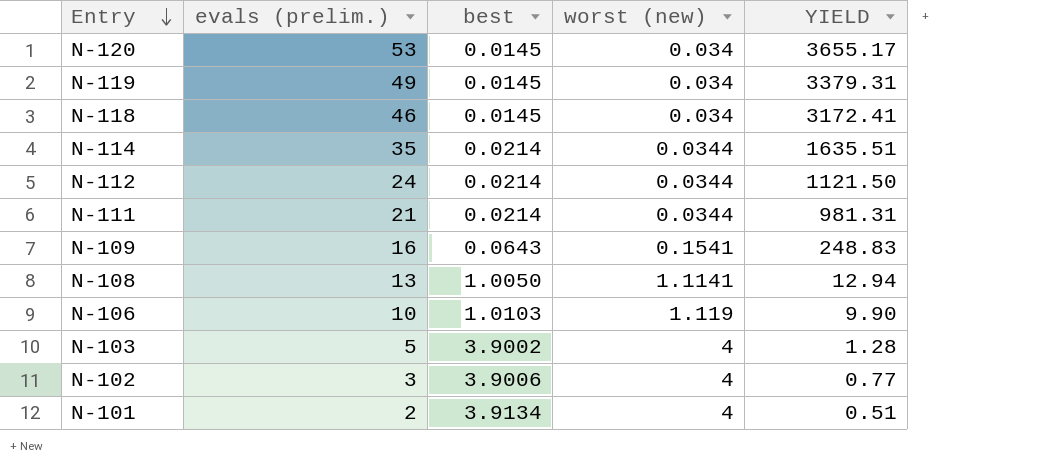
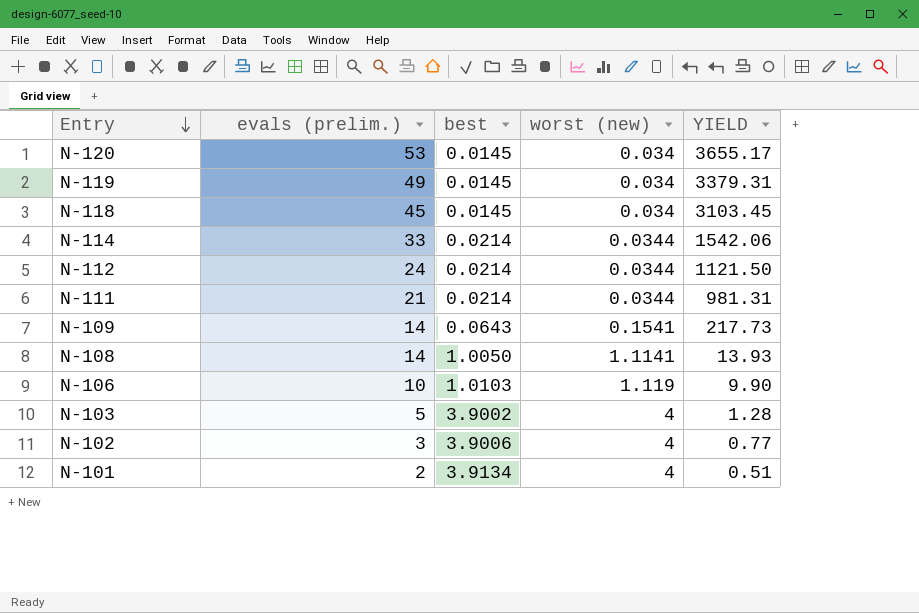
N-118 | evals (prelim.): 46 -> 45
N-118 | YIELD: 3172.41 -> 3103.45
N-114 | evals (prelim.): 35 -> 33
N-114 | YIELD: 1635.51 -> 1542.06
N-109 | evals (prelim.): 16 -> 14
N-109 | YIELD: 248.83 -> 217.73
N-108 | evals (prelim.): 13 -> 14
N-108 | YIELD: 12.94 -> 13.93

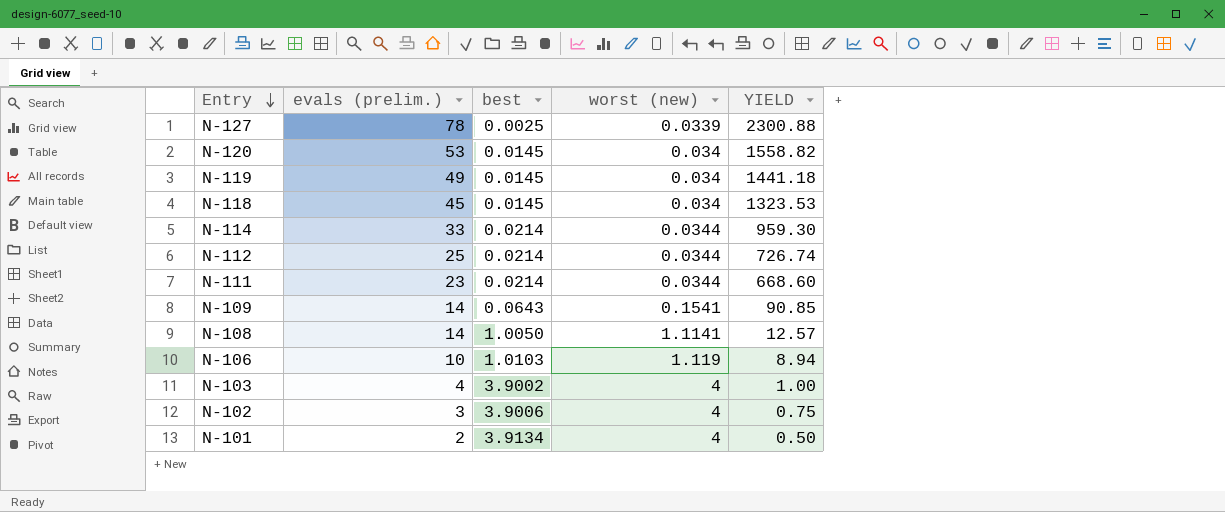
column YIELD | formula: [evals (prelim.)] / [best] -> [evals (prelim.)] / [worst (new)]
row N-127: none -> 78 | 0.0025 | 0.0339 | 2300.88
N-112 | evals (prelim.): 24 -> 25
N-111 | evals (prelim.): 21 -> 23
N-103 | evals (prelim.): 5 -> 4

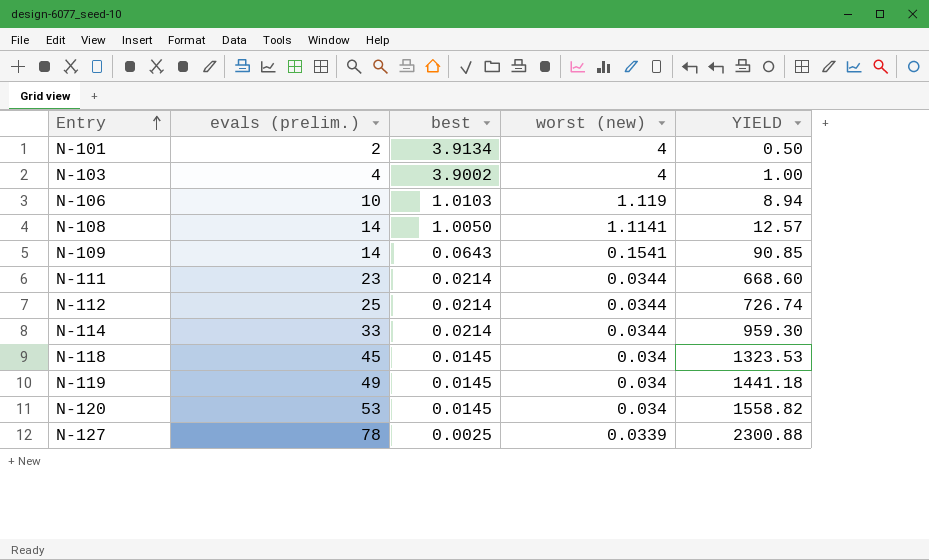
row order: Entry descending -> Entry ascending
row N-102: 3 | 3.9006 | 4 | 0.75 -> none

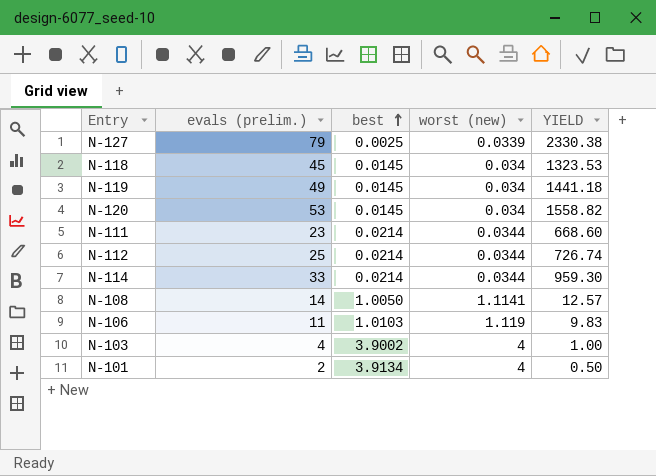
row order: Entry ascending -> best ascending
row N-109: 14 | 0.0643 | 0.1541 | 90.85 -> none
N-127 | evals (prelim.): 78 -> 79
N-127 | YIELD: 2300.88 -> 2330.38
N-106 | evals (prelim.): 10 -> 11
N-106 | YIELD: 8.94 -> 9.83

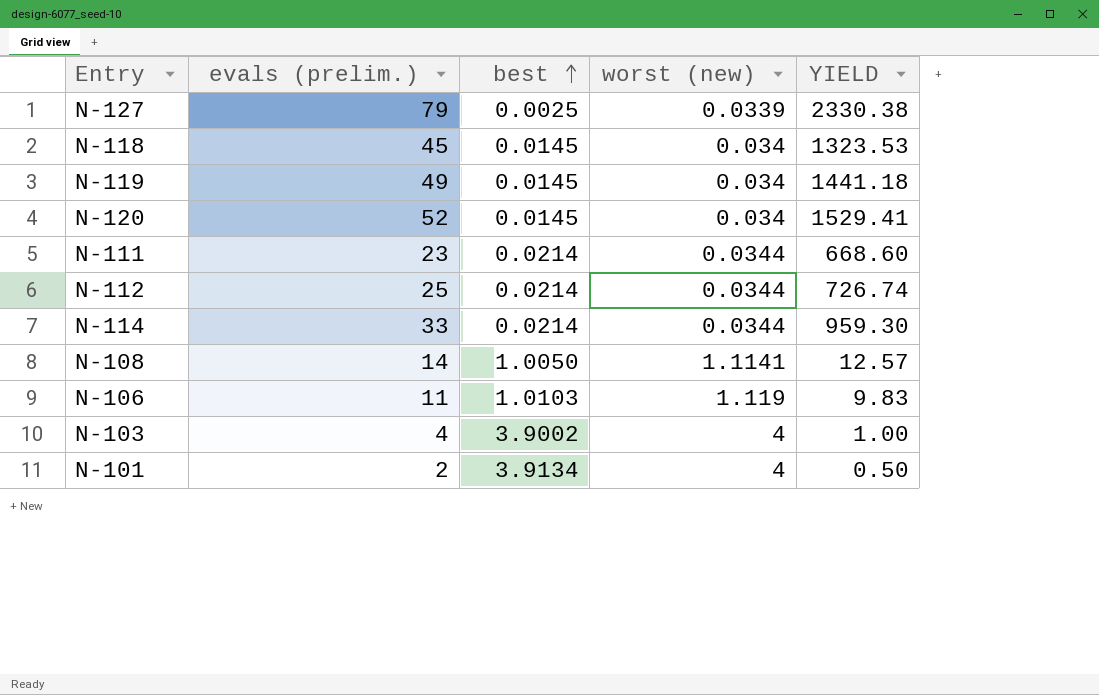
N-120 | evals (prelim.): 53 -> 52
N-120 | YIELD: 1558.82 -> 1529.41

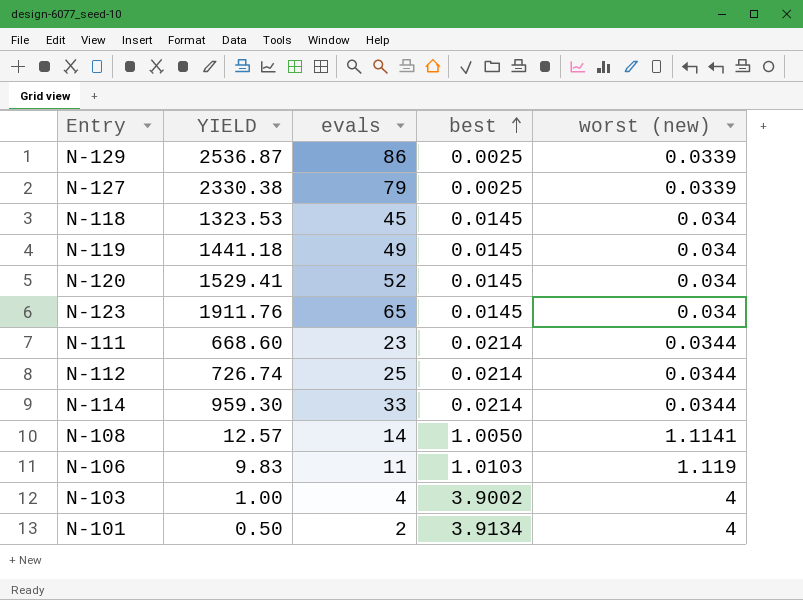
column YIELD | position: 5 -> 2
column name: evals (prelim.) -> evals
row N-129: none -> 2536.87 | 86 | 0.0025 | 0.0339
row N-123: none -> 1911.76 | 65 | 0.0145 | 0.034

